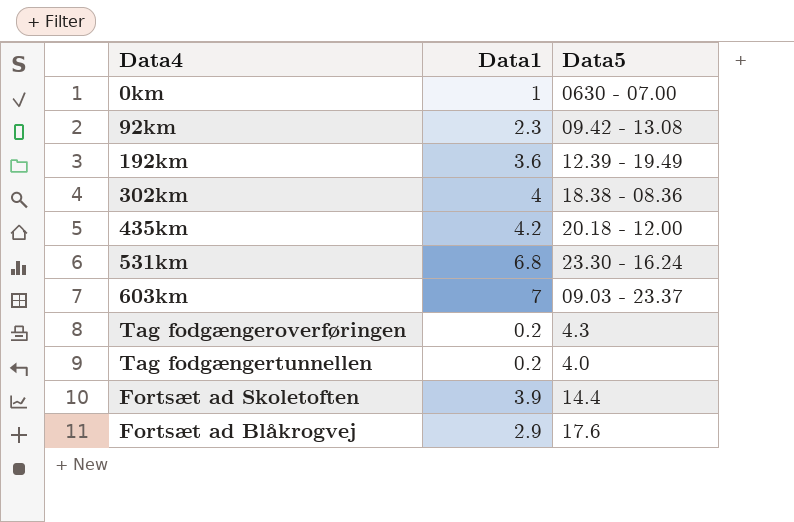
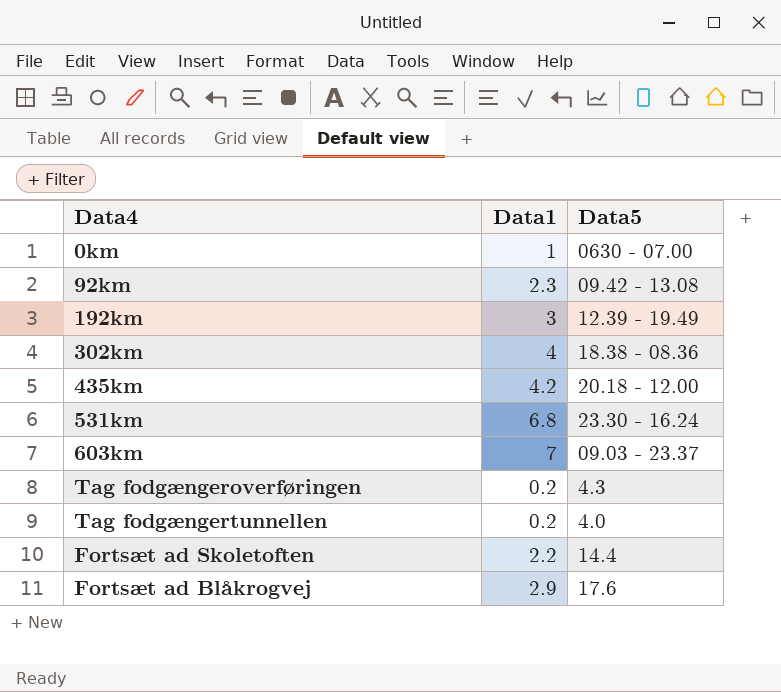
192km | Data1: 3.6 -> 3
Fortsæt ad Skoletoften | Data1: 3.9 -> 2.2

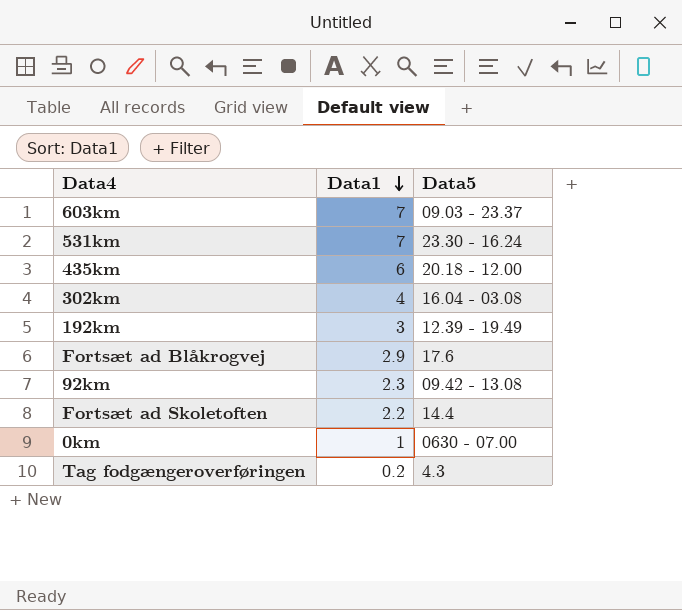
row order: none -> Data1 descending
row Tag fodgængertunnellen: 0.2 | 4.0 -> none
531km | Data1: 6.8 -> 7
435km | Data1: 4.2 -> 6
302km | Data5: 18.38 - 08.36 -> 16.04 - 03.08

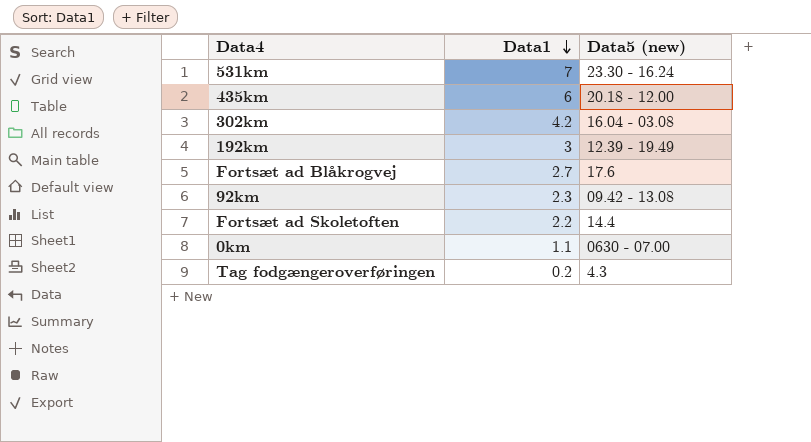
column name: Data5 -> Data5 (new)
row 603km: 7 | 09.03 - 23.37 -> none
302km | Data1: 4 -> 4.2
Fortsæt ad Blåkrogvej | Data1: 2.9 -> 2.7
0km | Data1: 1 -> 1.1

